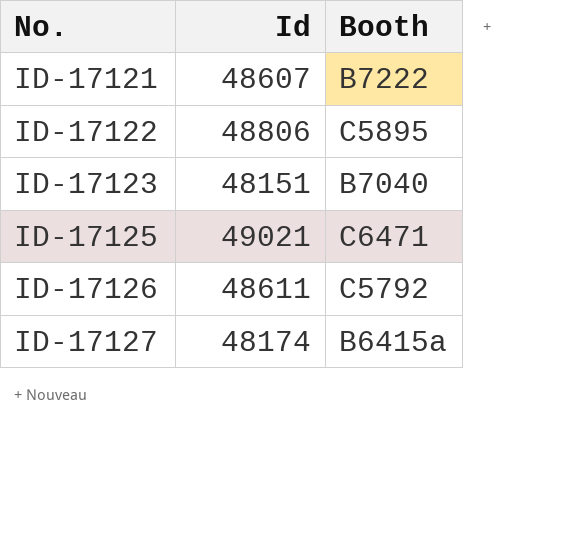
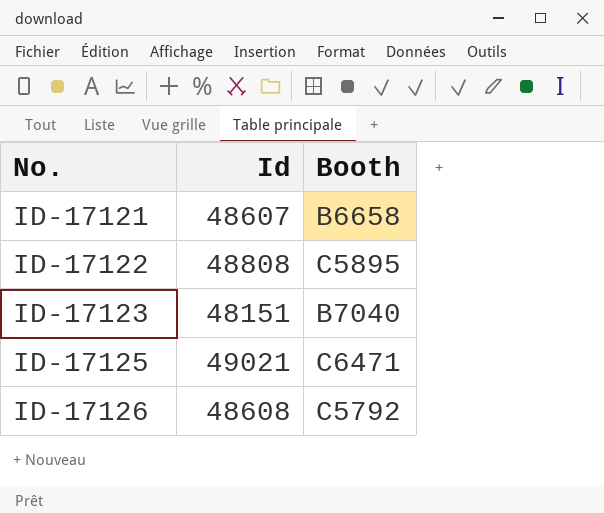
row ID-17127: 48174 | B6415a -> none
ID-17121 | Booth: B7222 -> B6658
ID-17122 | Id: 48806 -> 48808
ID-17126 | Id: 48611 -> 48608

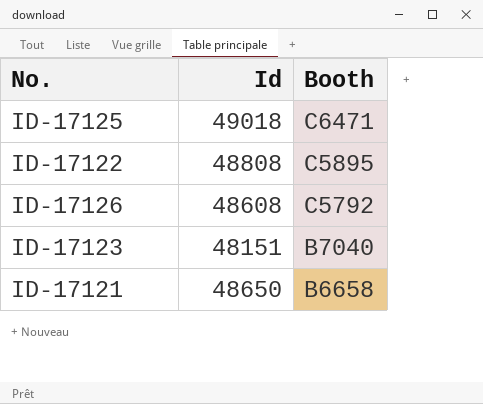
row order: No. ascending -> Booth descending
ID-17125 | Id: 49021 -> 49018
ID-17121 | Id: 48607 -> 48650

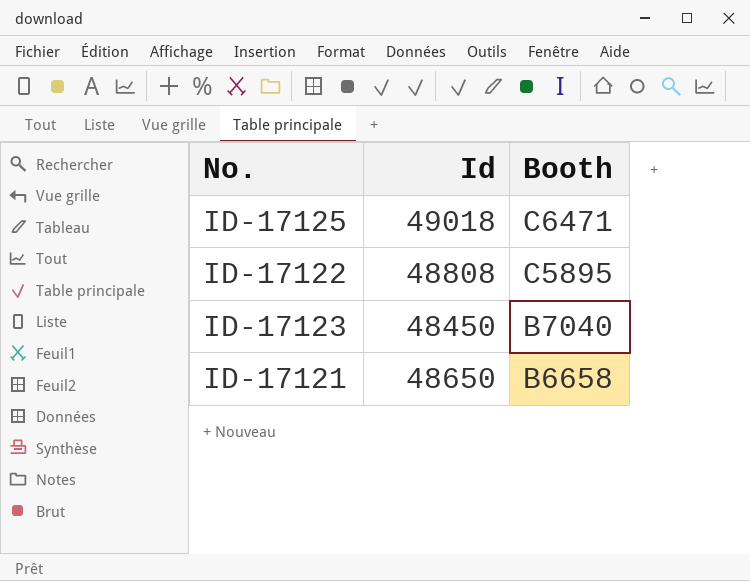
row ID-17126: 48608 | C5792 -> none
ID-17123 | Id: 48151 -> 48450

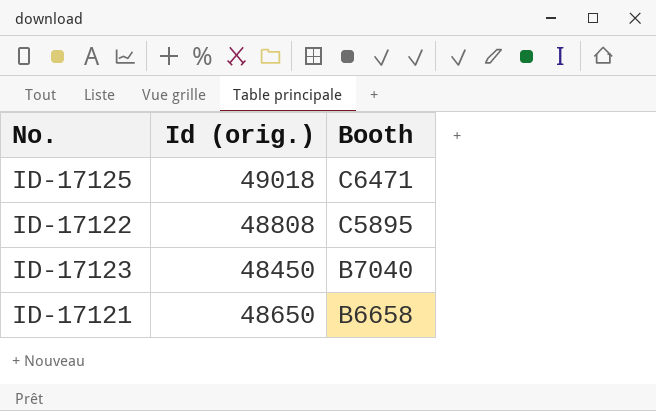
column name: Id -> Id (orig.)

